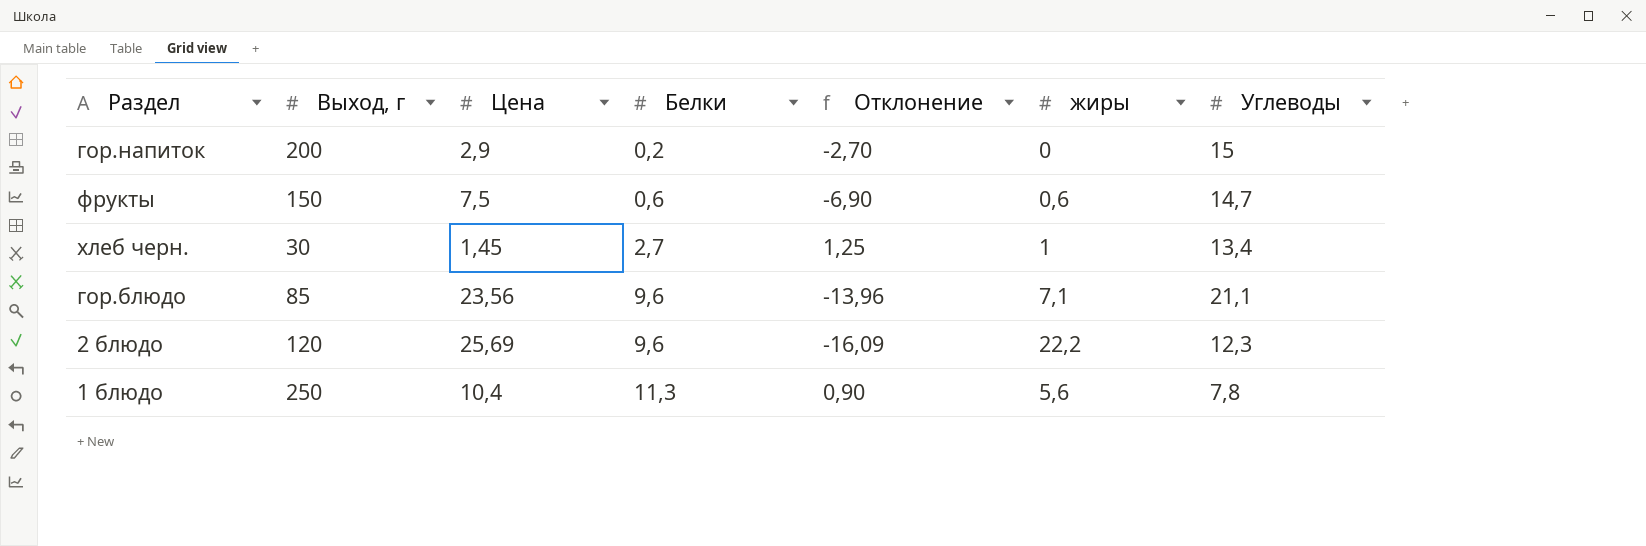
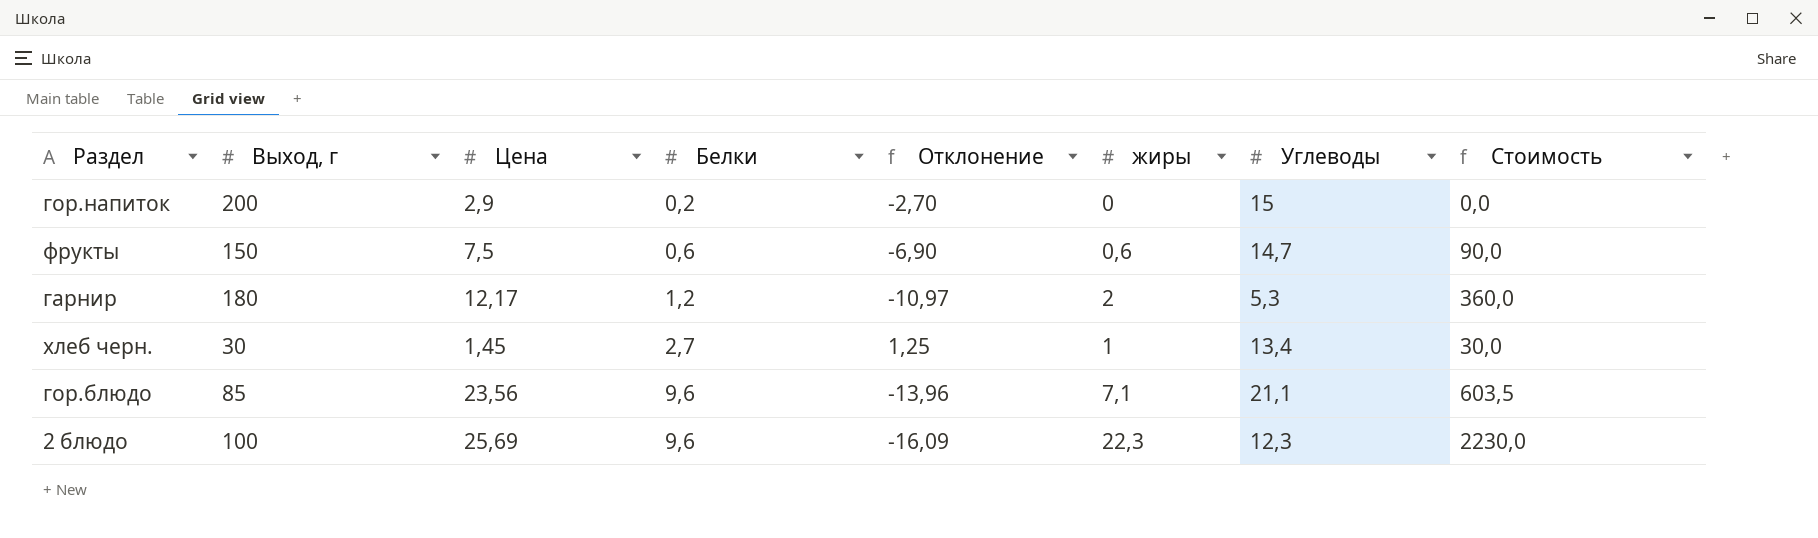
column Стоимость | formula: none -> [Выход, г] * [жиры]
row 1 блюдо: 250 | 10,4 | 11,3 | 0,90 | 5,6 | 7,8 -> none
row гарнир: none -> 180 | 12,17 | 1,2 | -10,97 | 2 | 5,3 | 360,0
2 блюдо | Выход, г: 120 -> 100
2 блюдо | жиры: 22,2 -> 22,3

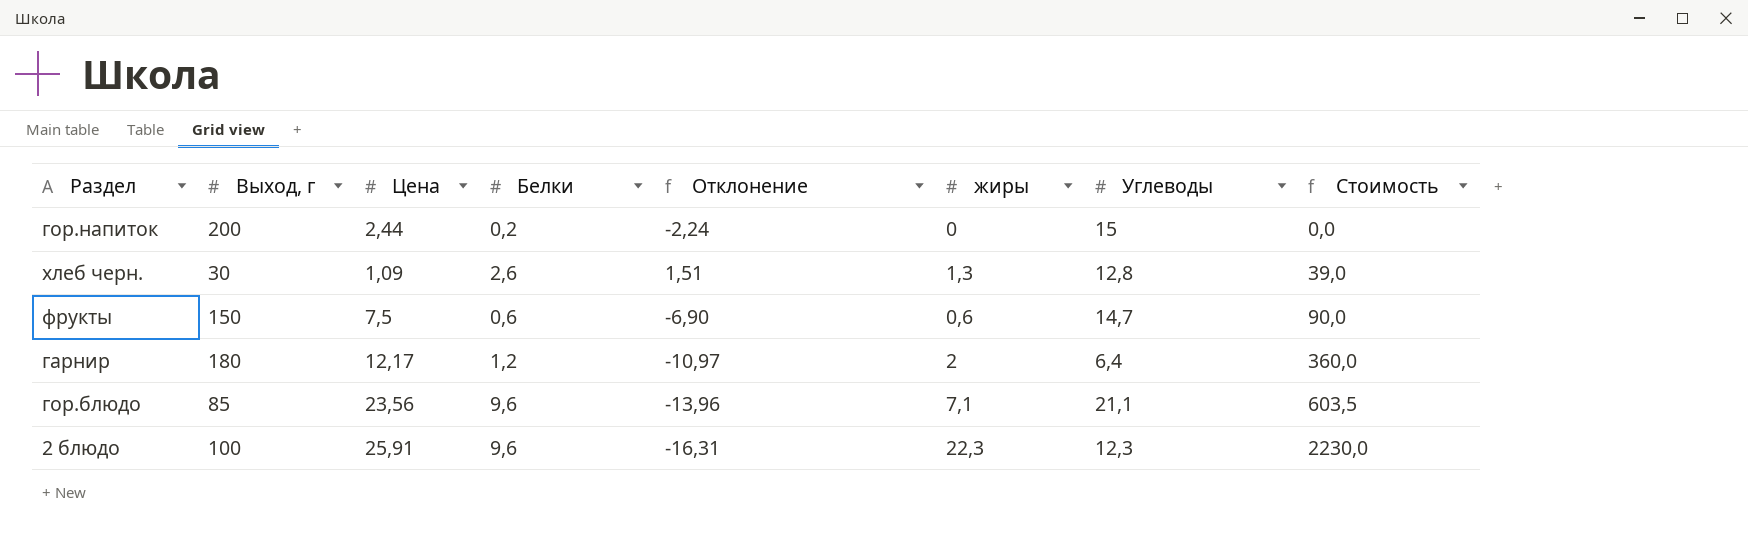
row order: Белки ascending -> Стоимость ascending
гор.напиток | Цена: 2,9 -> 2,44
гор.напиток | Отклонение: -2,70 -> -2,24
хлеб черн. | Цена: 1,45 -> 1,09
хлеб черн. | Белки: 2,7 -> 2,6
хлеб черн. | Отклонение: 1,25 -> 1,51
хлеб черн. | жиры: 1 -> 1,3
хлеб черн. | Углеводы: 13,4 -> 12,8
хлеб черн. | Стоимость: 30,0 -> 39,0
гарнир | Углеводы: 5,3 -> 6,4
2 блюдо | Цена: 25,69 -> 25,91
2 блюдо | Отклонение: -16,09 -> -16,31

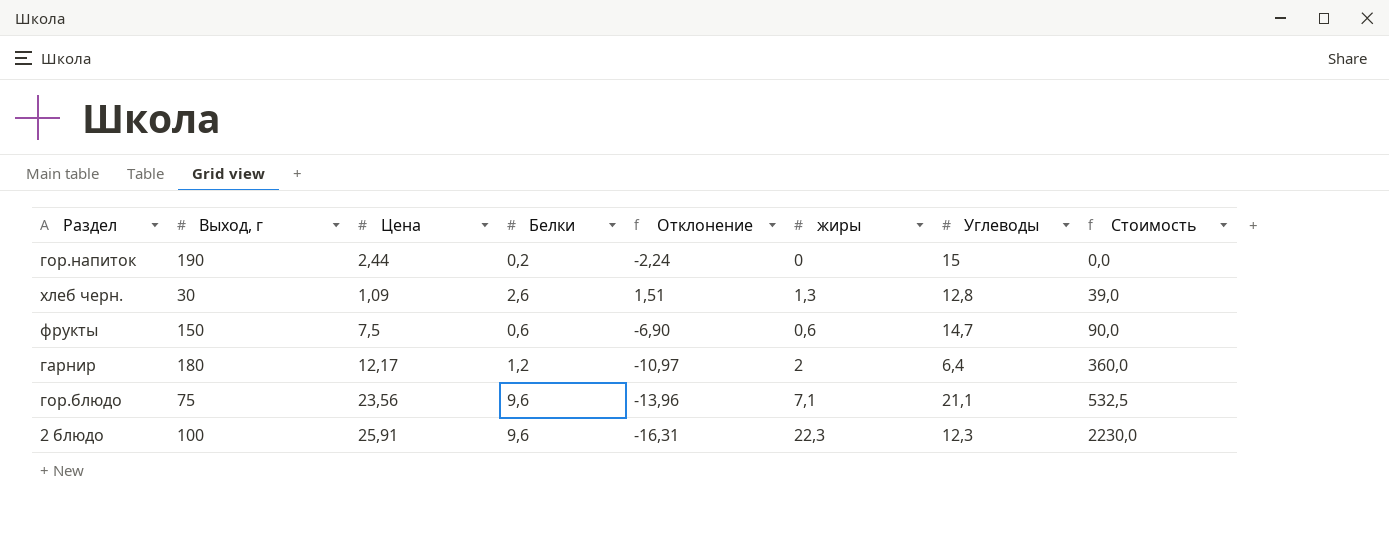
гор.напиток | Выход, г: 200 -> 190
гор.блюдо | Выход, г: 85 -> 75
гор.блюдо | Стоимость: 603,5 -> 532,5

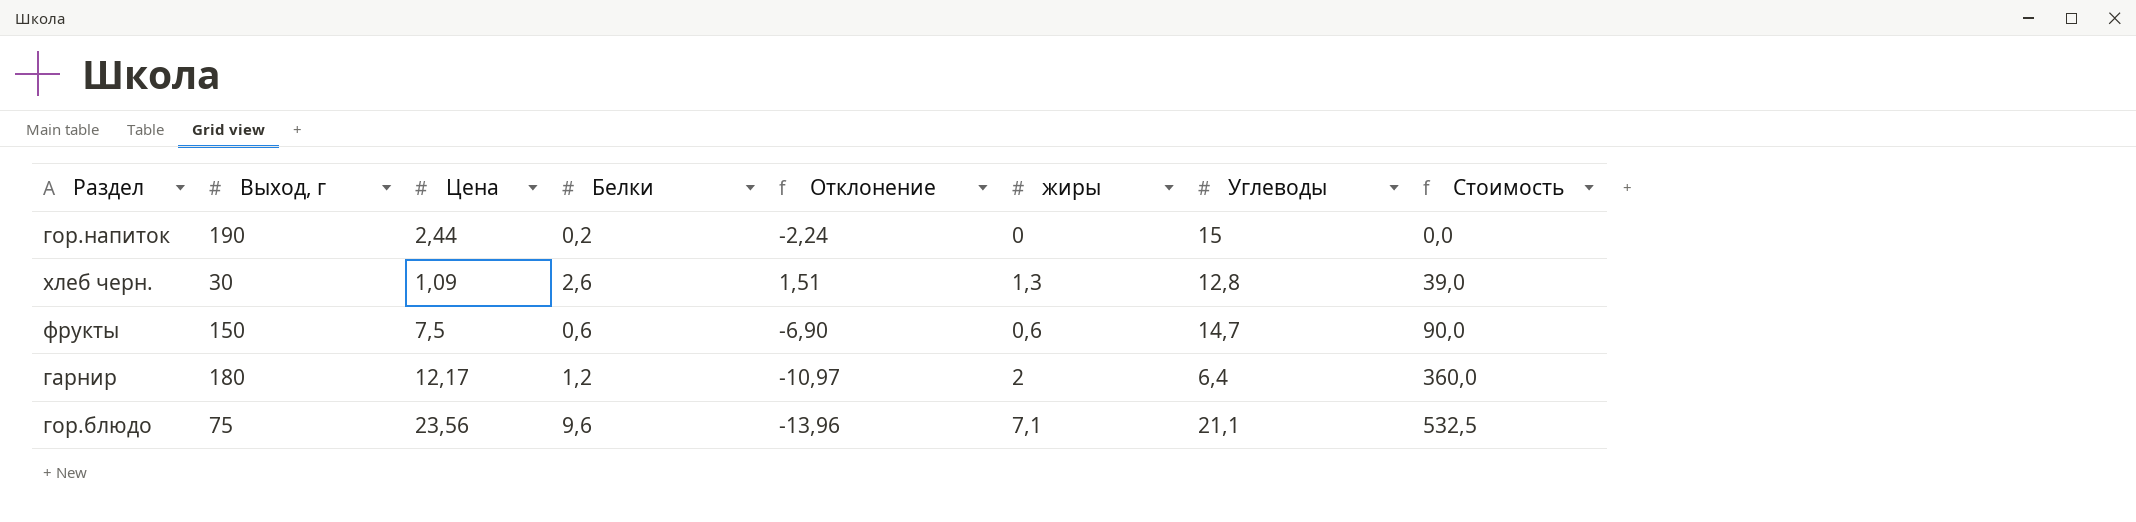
row 2 блюдо: 100 | 25,91 | 9,6 | -16,31 | 22,3 | 12,3 | 2230,0 -> none

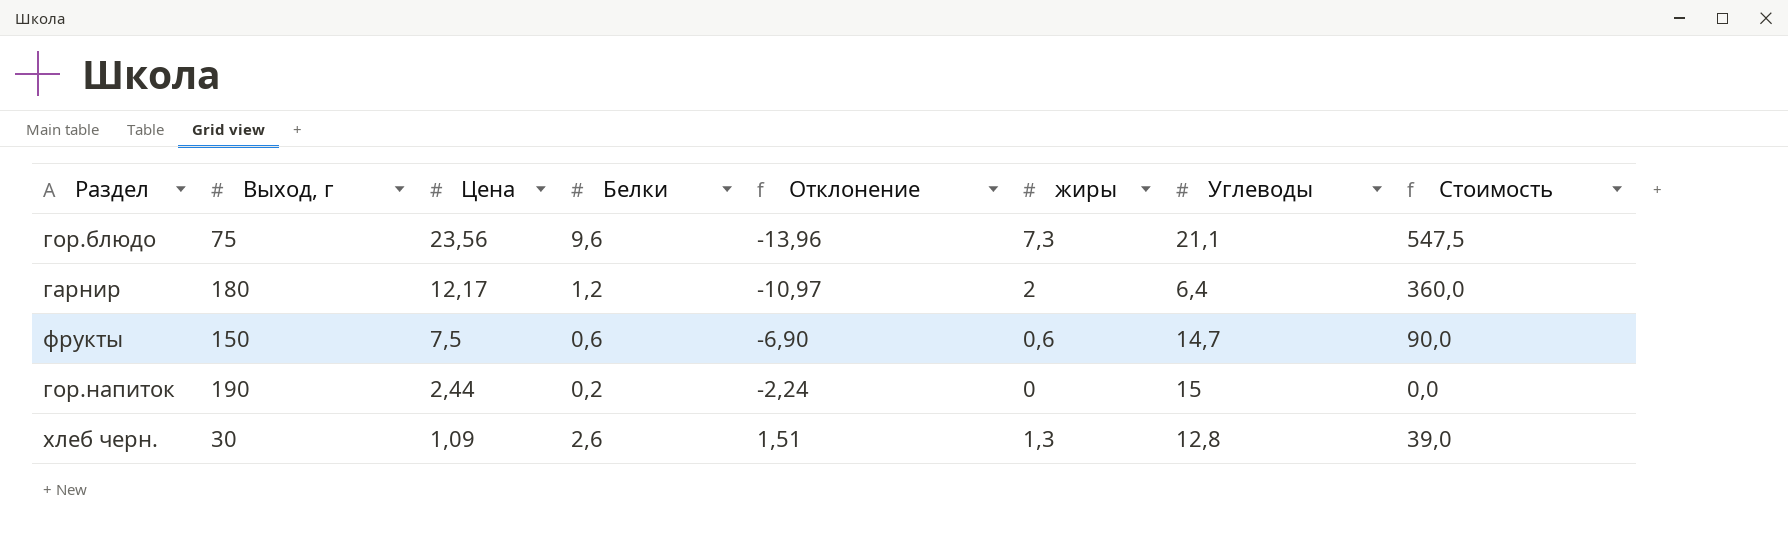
row order: Стоимость ascending -> Цена descending
гор.блюдо | жиры: 7,1 -> 7,3
гор.блюдо | Стоимость: 532,5 -> 547,5

